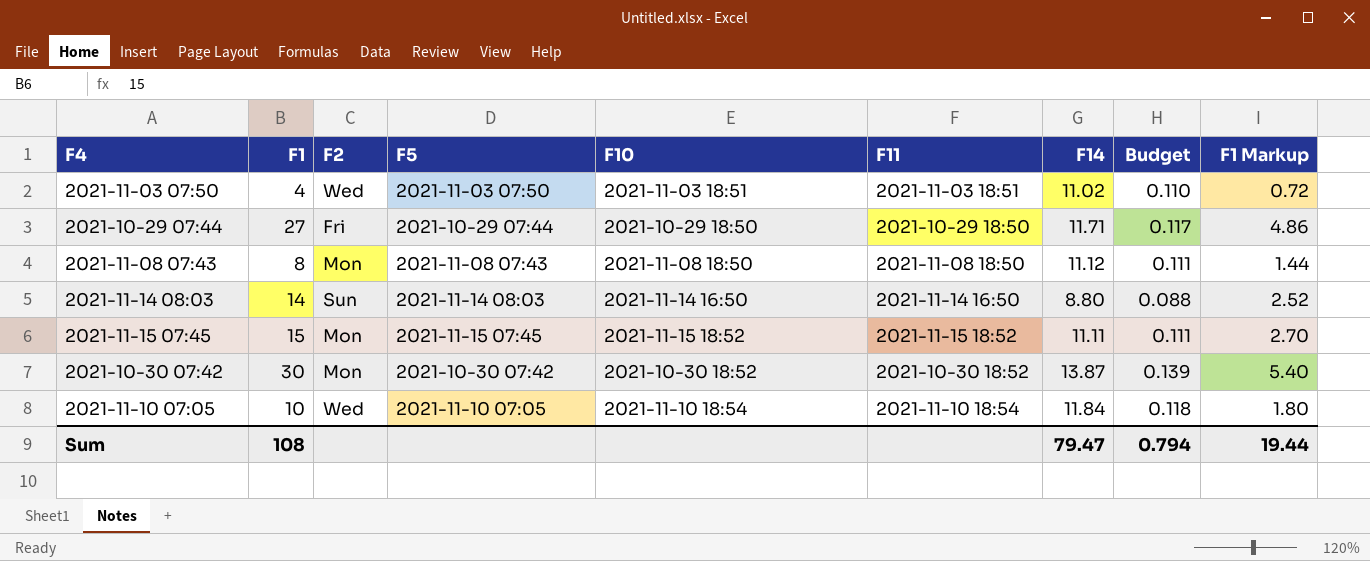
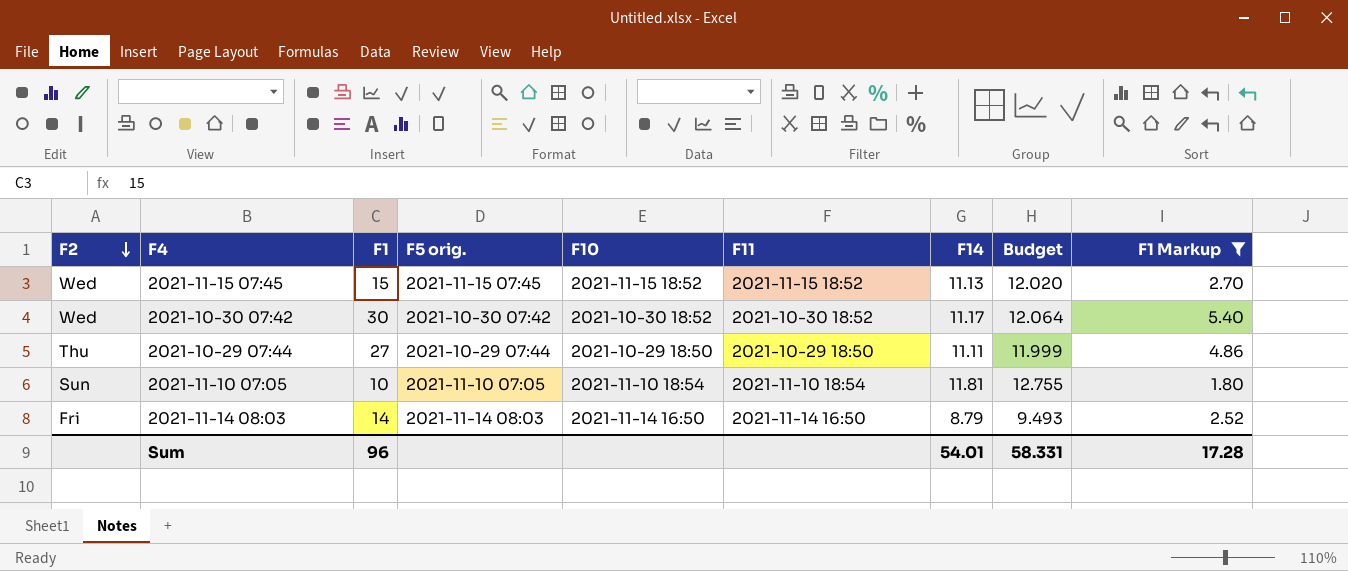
filter: none -> F1 Markup >= 1.80
row order: none -> F2 descending
column F2 | position: 3 -> 1
column name: F5 -> F5 orig.
column Budget | formula: [F14] * 0.01 -> [F14] * 1.08
2021-11-15 07:45 | F2: Mon -> Wed
2021-11-15 07:45 | F14: 11.11 -> 11.13
2021-10-30 07:42 | F2: Mon -> Wed
2021-10-30 07:42 | F14: 13.87 -> 11.17
2021-10-29 07:44 | F2: Fri -> Thu
2021-10-29 07:44 | F14: 11.71 -> 11.11
2021-11-10 07:05 | F2: Wed -> Sun
2021-11-10 07:05 | F14: 11.84 -> 11.81
2021-11-14 08:03 | F2: Sun -> Fri
2021-11-14 08:03 | F14: 8.80 -> 8.79
Sum | F1: 108 -> 96
Sum | F14: 79.47 -> 54.01
Sum | Budget: 0.794 -> 58.331
Sum | F1 Markup: 19.44 -> 17.28

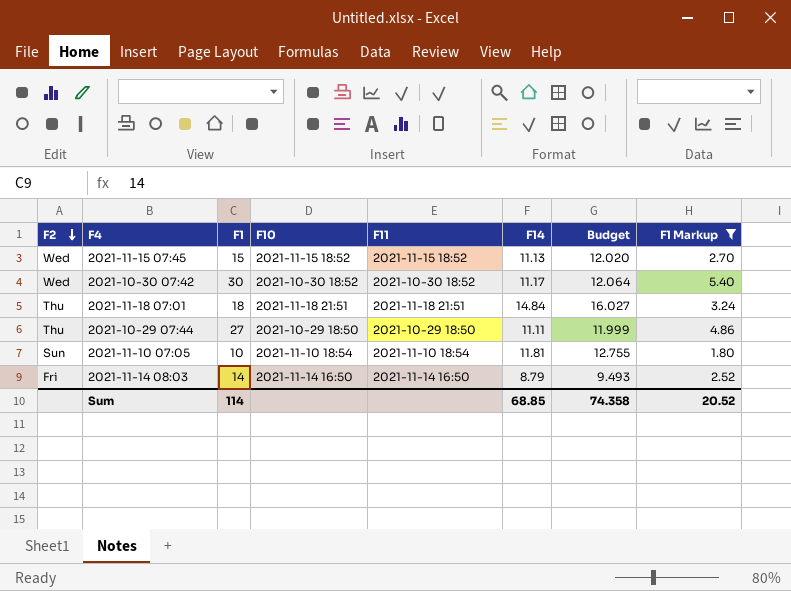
column F5 orig. | position: 4 -> none
row 2021-11-18 07:01: none -> Thu | 18 | 2021-11-18 21:51 | 2021-11-18 21:51 | 14.84 | 16.027 | 3.24
Sum | F1: 96 -> 114
Sum | F14: 54.01 -> 68.85
Sum | Budget: 58.331 -> 74.358
Sum | F1 Markup: 17.28 -> 20.52

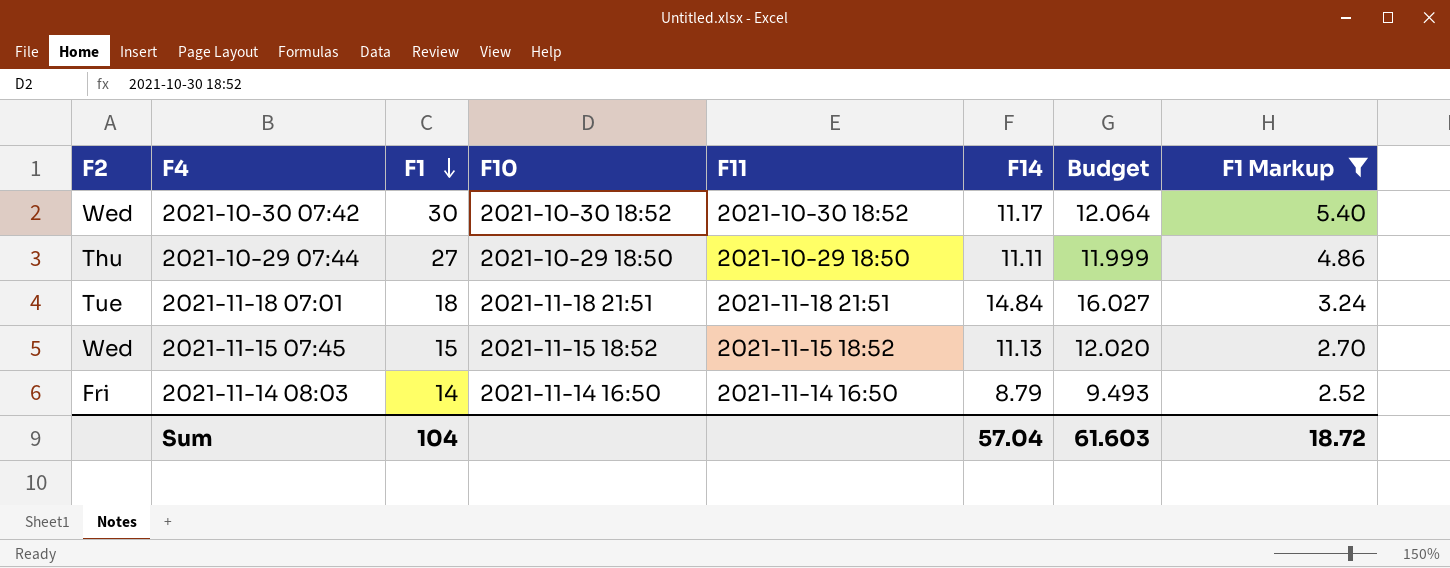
row order: F2 descending -> F1 descending
row 2021-11-10 07:05: Sun | 10 | 2021-11-10 18:54 | 2021-11-10 18:54 | 11.81 | 12.755 | 1.80 -> none
2021-11-18 07:01 | F2: Thu -> Tue
Sum | F1: 114 -> 104
Sum | F14: 68.85 -> 57.04
Sum | Budget: 74.358 -> 61.603
Sum | F1 Markup: 20.52 -> 18.72

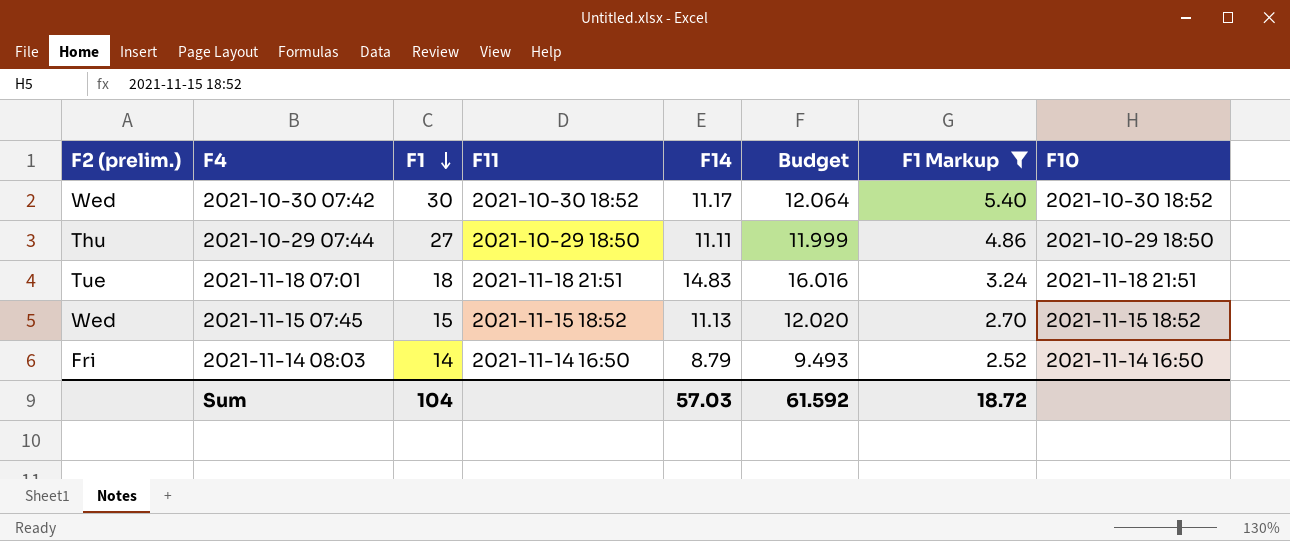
column name: F2 -> F2 (prelim.)
column F10 | position: 4 -> 8
2021-11-18 07:01 | F14: 14.84 -> 14.83
2021-11-18 07:01 | Budget: 16.027 -> 16.016
Sum | F14: 57.04 -> 57.03
Sum | Budget: 61.603 -> 61.592

